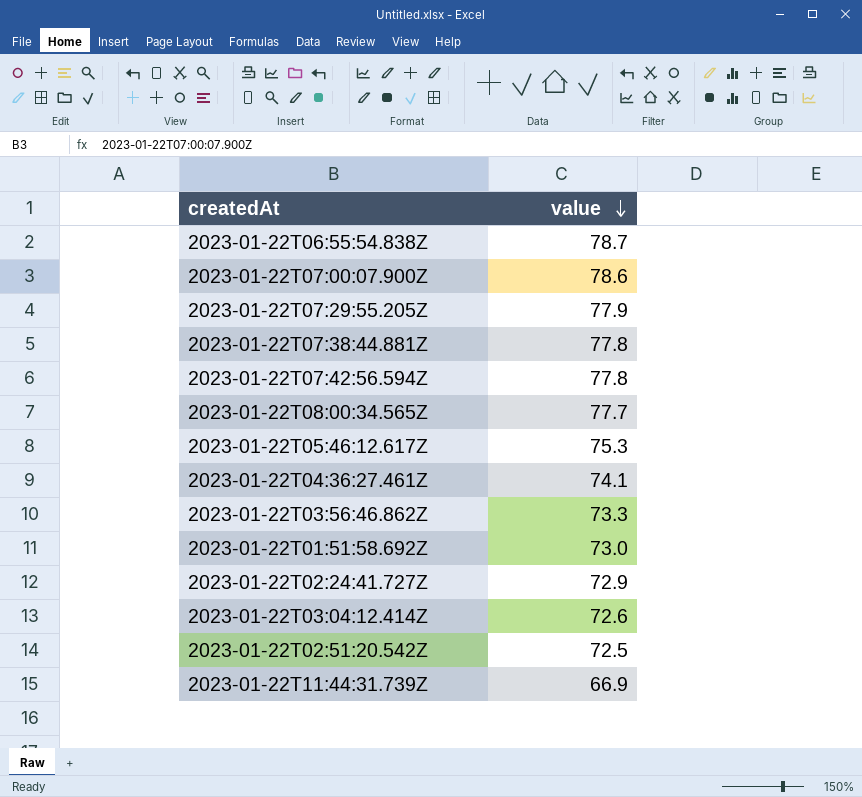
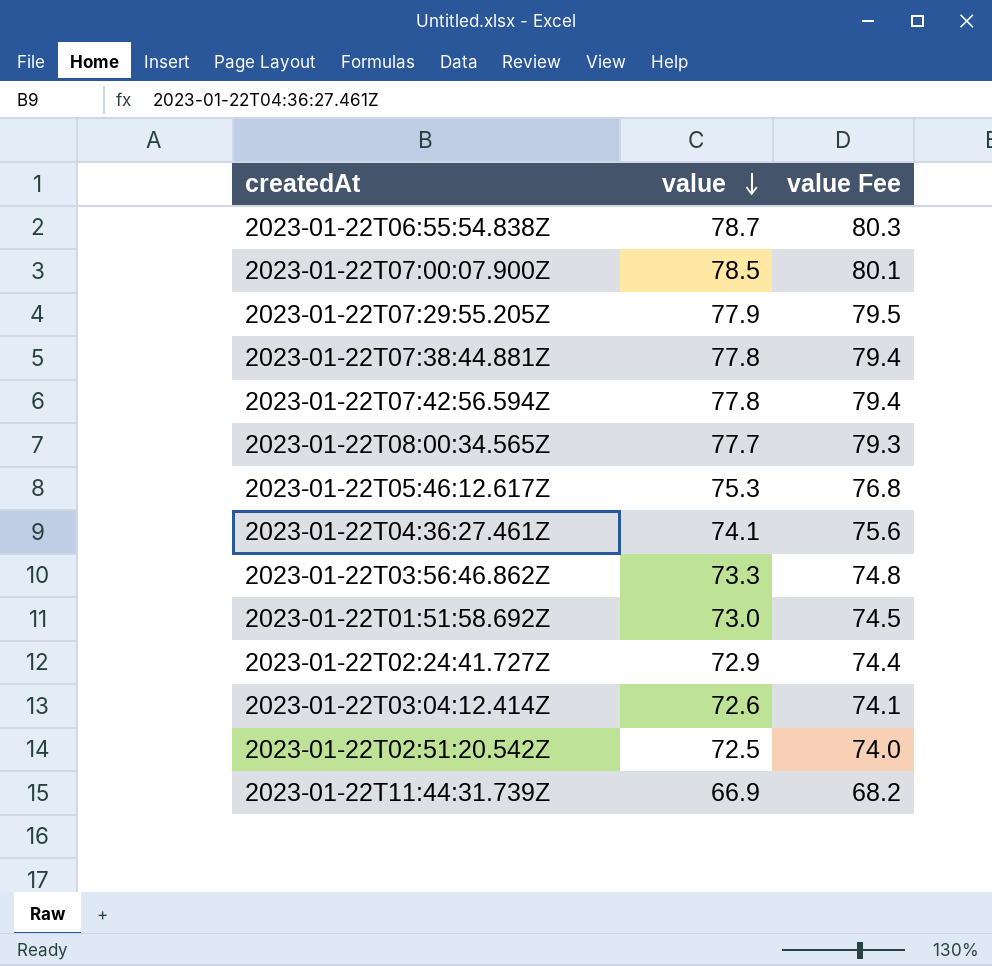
column value Fee | formula: none -> [value] * 1.02
2023-01-22T07:00:07.900Z | value: 78.6 -> 78.5

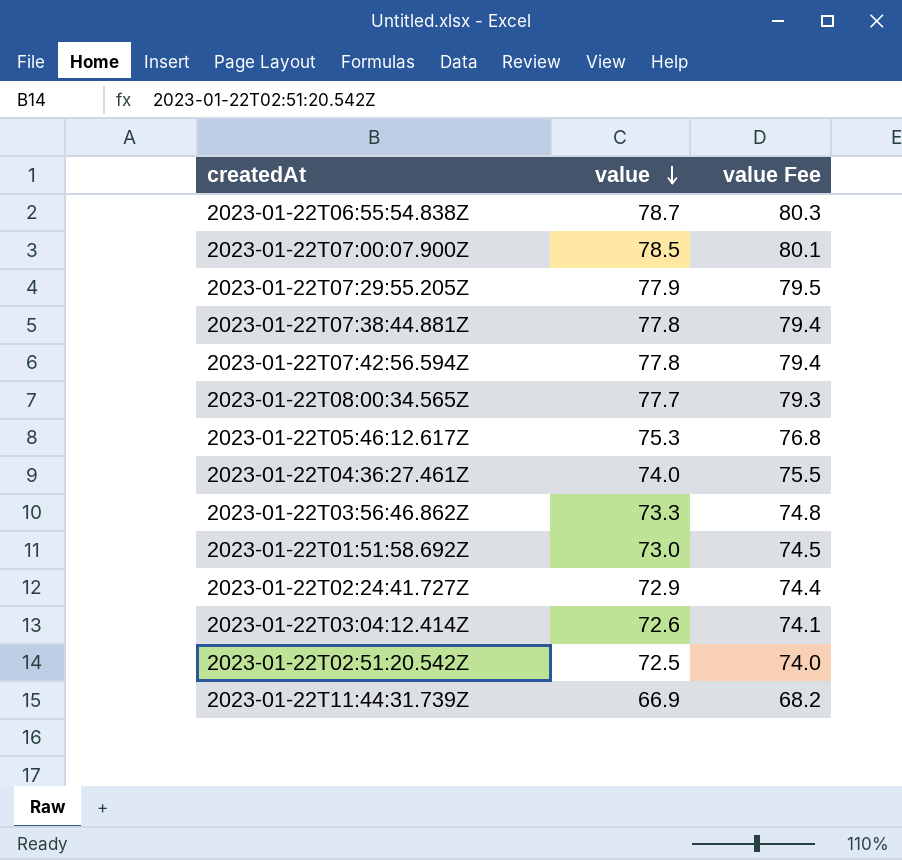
2023-01-22T04:36:27.461Z | value: 74.1 -> 74.0
2023-01-22T04:36:27.461Z | value Fee: 75.6 -> 75.5

